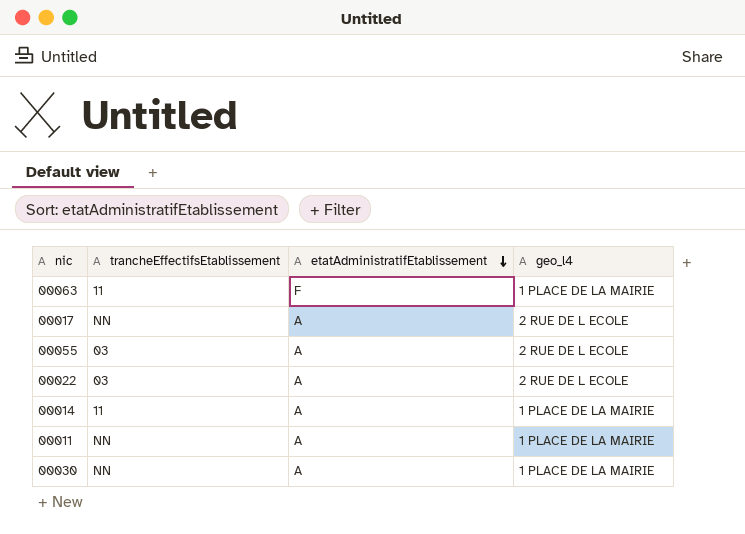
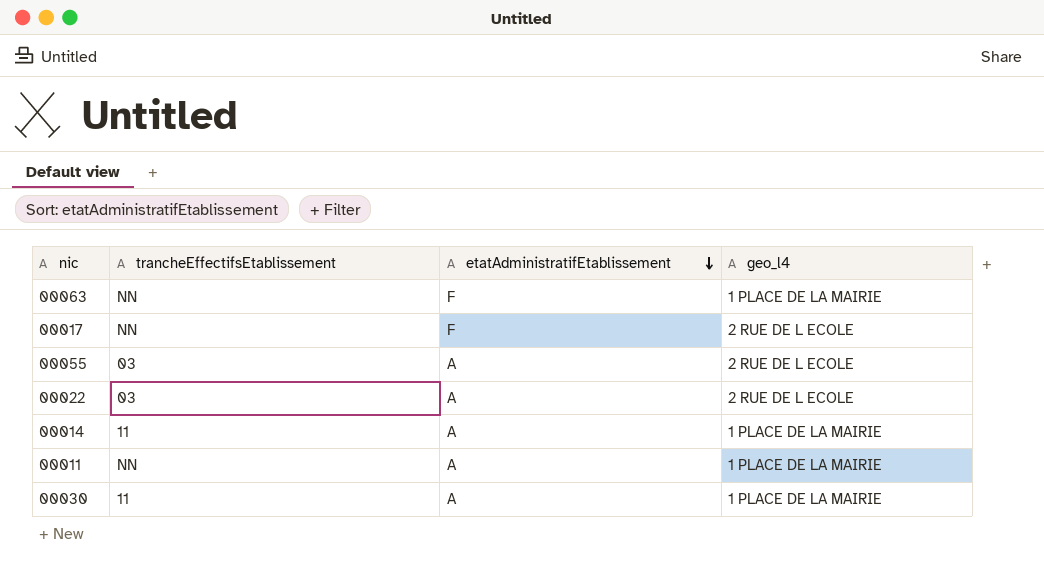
00063 | trancheEffectifsEtablissement: 11 -> NN
00017 | etatAdministratifEtablissement: A -> F
00030 | trancheEffectifsEtablissement: NN -> 11

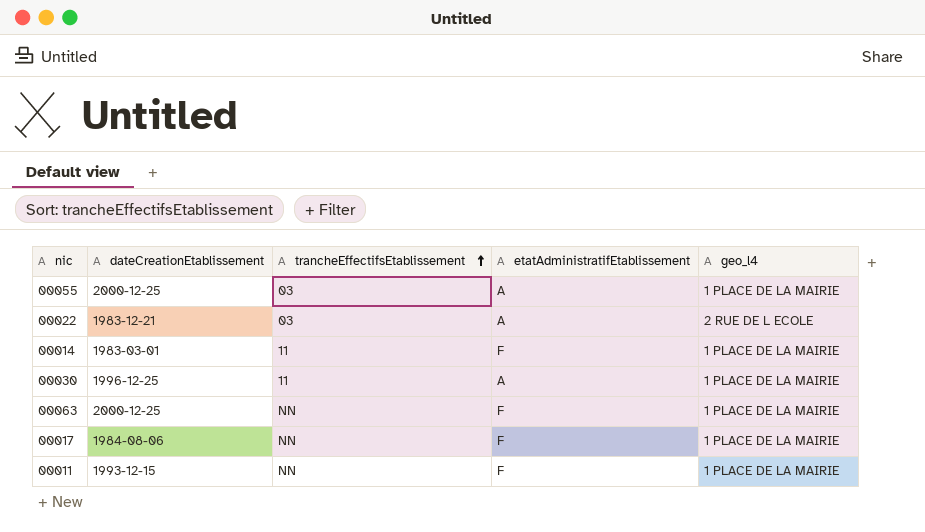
row order: etatAdministratifEtablissement descending -> trancheEffectifsEtablissement ascending
column dateCreationEtablissement | position: none -> 2
00055 | geo_l4: 2 RUE DE L ECOLE -> 1 PLACE DE LA MAIRIE
00014 | etatAdministratifEtablissement: A -> F
00017 | geo_l4: 2 RUE DE L ECOLE -> 1 PLACE DE LA MAIRIE
00011 | etatAdministratifEtablissement: A -> F

